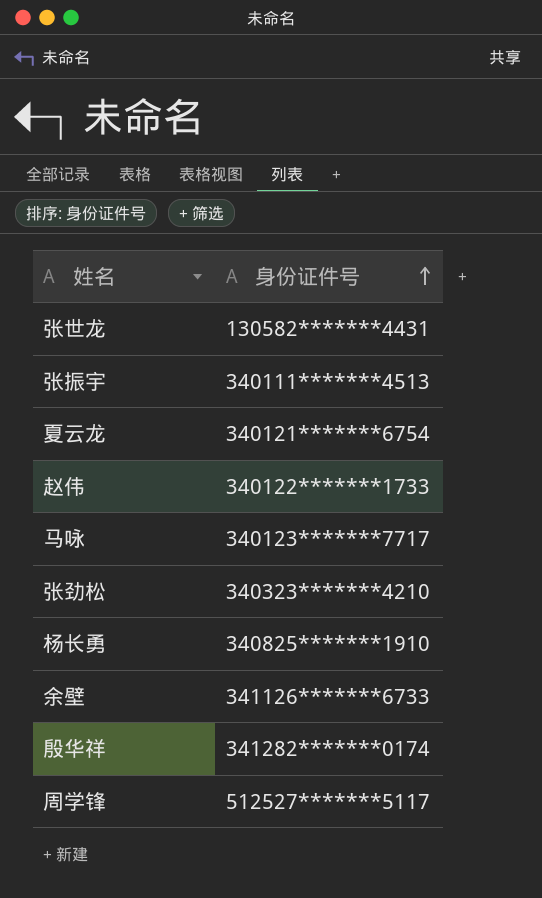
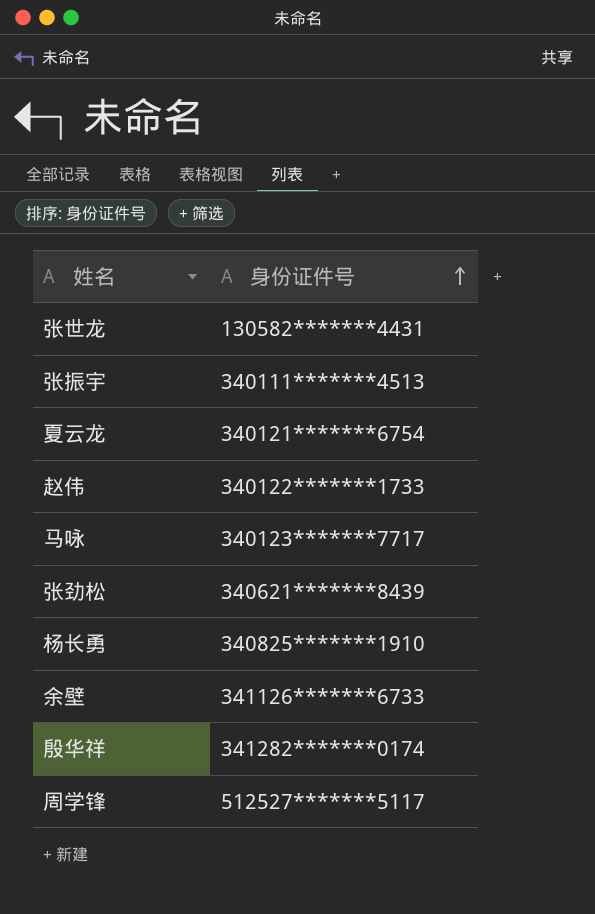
张劲松 | 身份证件号: 340323*******4210 -> 340621*******8439

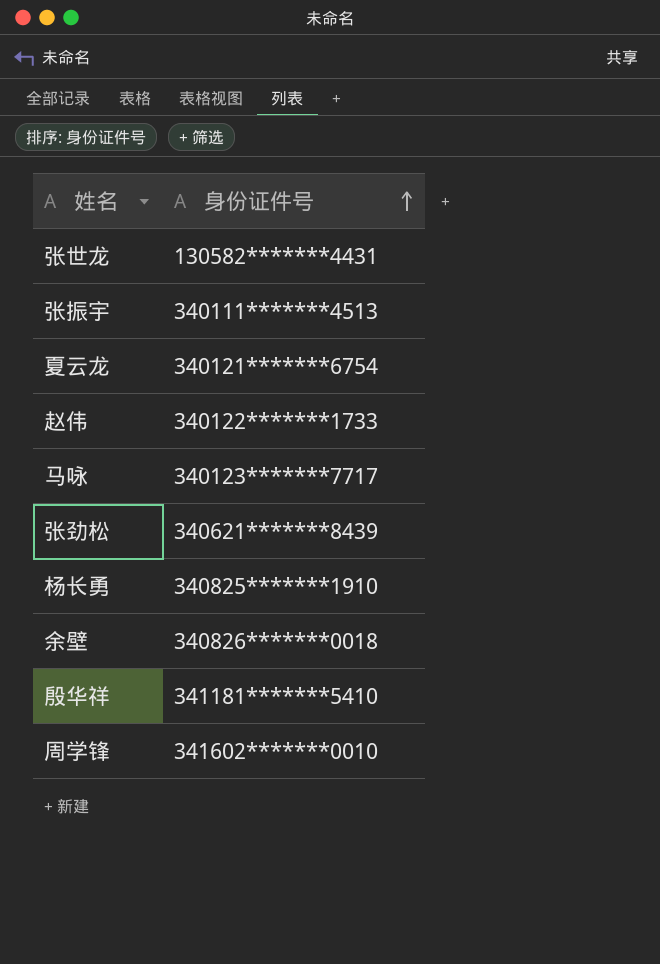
余壁 | 身份证件号: 341126*******6733 -> 340826*******0018
殷华祥 | 身份证件号: 341282*******0174 -> 341181*******5410
周学锋 | 身份证件号: 512527*******5117 -> 341602*******0010

